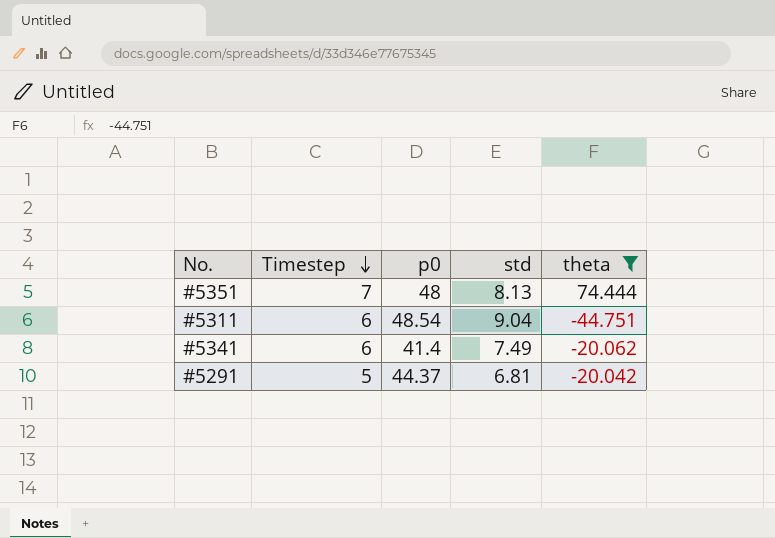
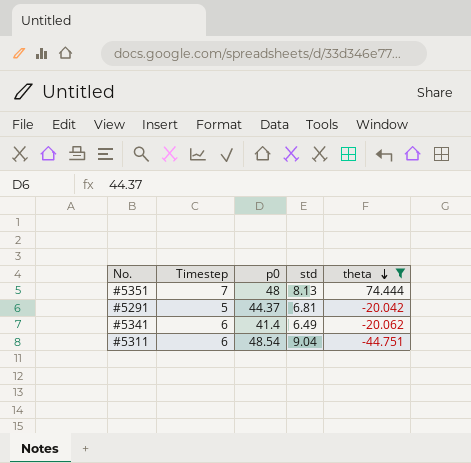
row order: Timestep descending -> theta descending
#5341 | std: 7.49 -> 6.49

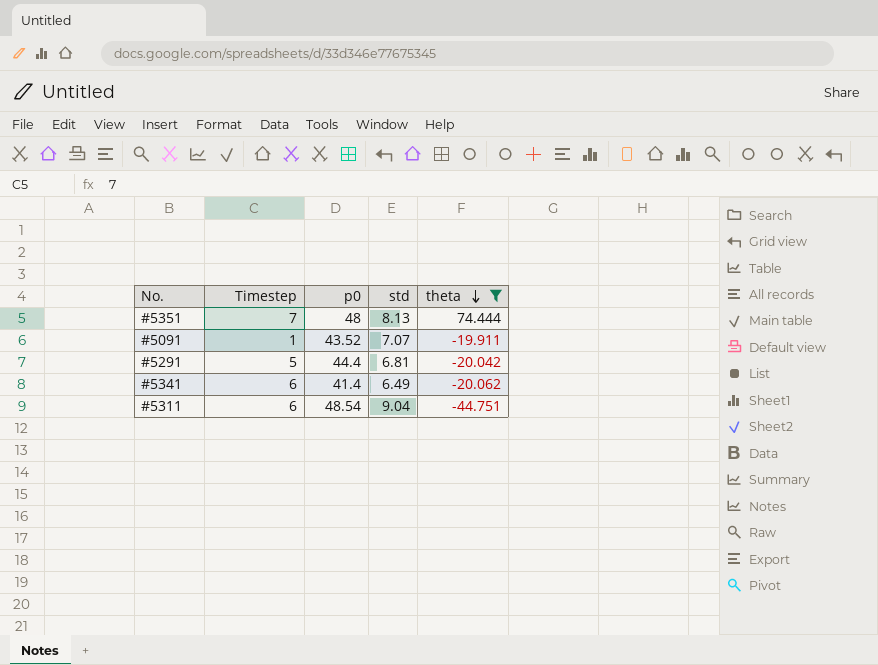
row #5091: none -> 1 | 43.52 | 7.07 | -19.911
#5291 | p0: 44.37 -> 44.4

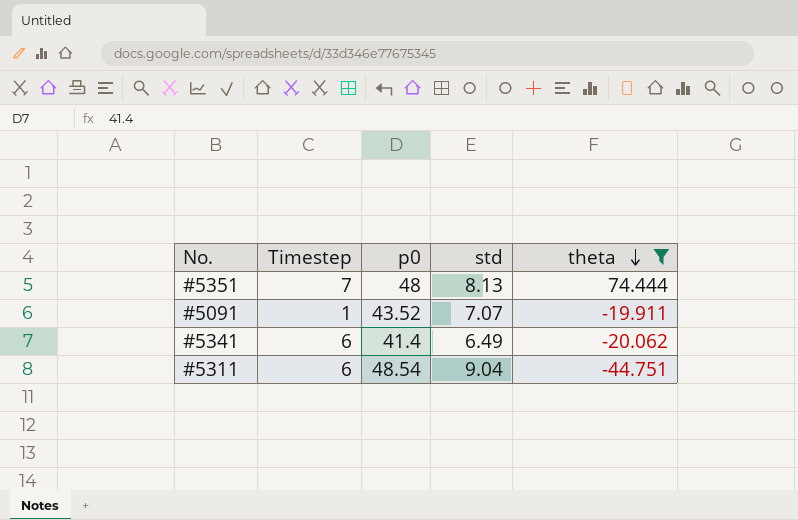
row #5291: 5 | 44.4 | 6.81 | -20.042 -> none

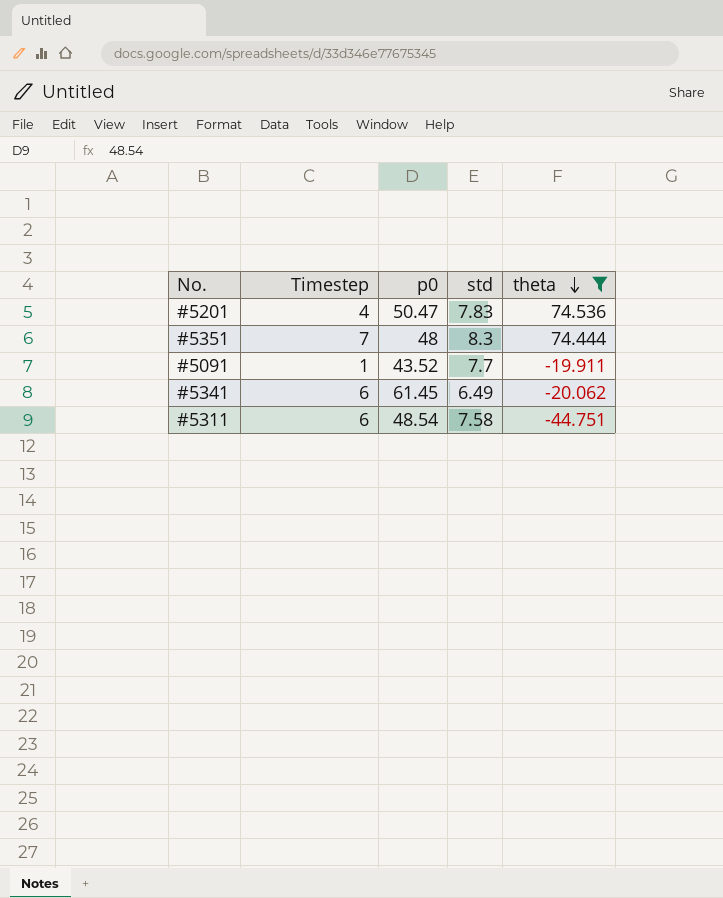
row #5201: none -> 4 | 50.47 | 7.83 | 74.536
#5351 | std: 8.13 -> 8.3
#5091 | std: 7.07 -> 7.7
#5341 | p0: 41.4 -> 61.45
#5311 | std: 9.04 -> 7.58

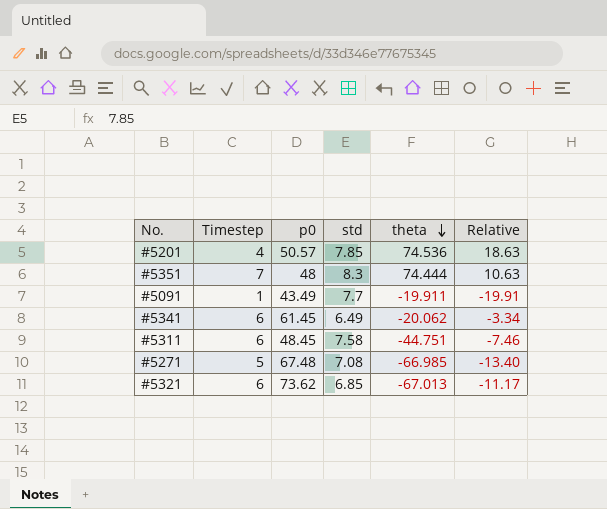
filter: theta >= -44.751 -> none
column Relative | formula: none -> [theta] / [Timestep]
#5201 | p0: 50.47 -> 50.57
#5201 | std: 7.83 -> 7.85
#5091 | p0: 43.52 -> 43.49
#5311 | p0: 48.54 -> 48.45

